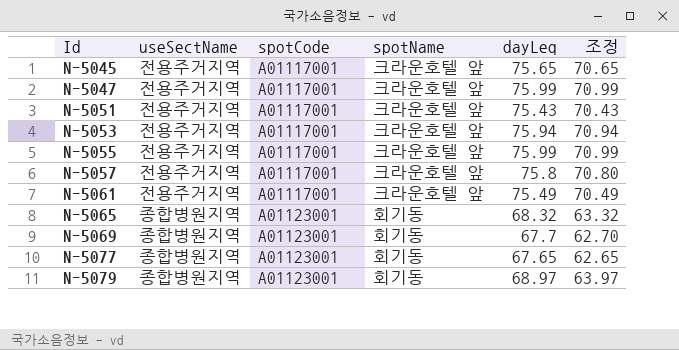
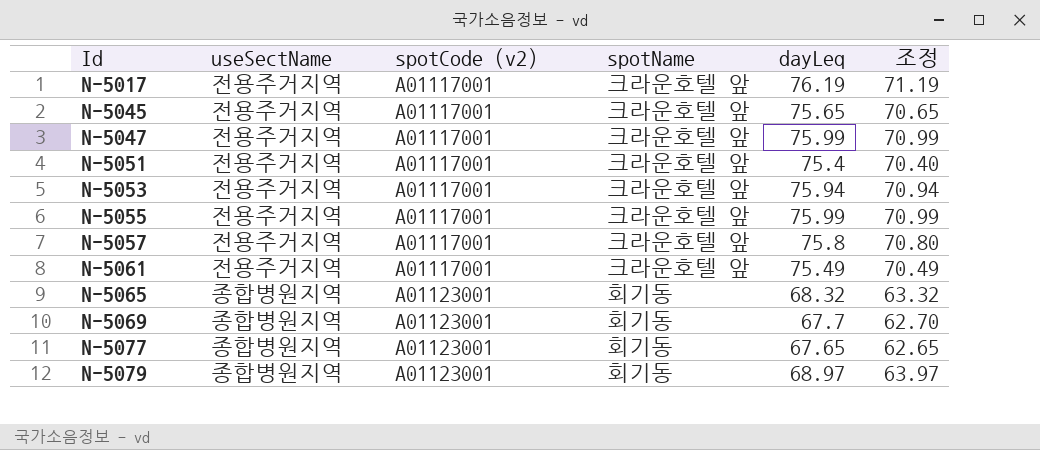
column name: spotCode -> spotCode (v2)
row N-5017: none -> 전용주거지역 | A01117001 | 크라운호텔 앞 | 76.19 | 71.19
N-5051 | dayLeq: 75.43 -> 75.4
N-5051 | 조정: 70.43 -> 70.40

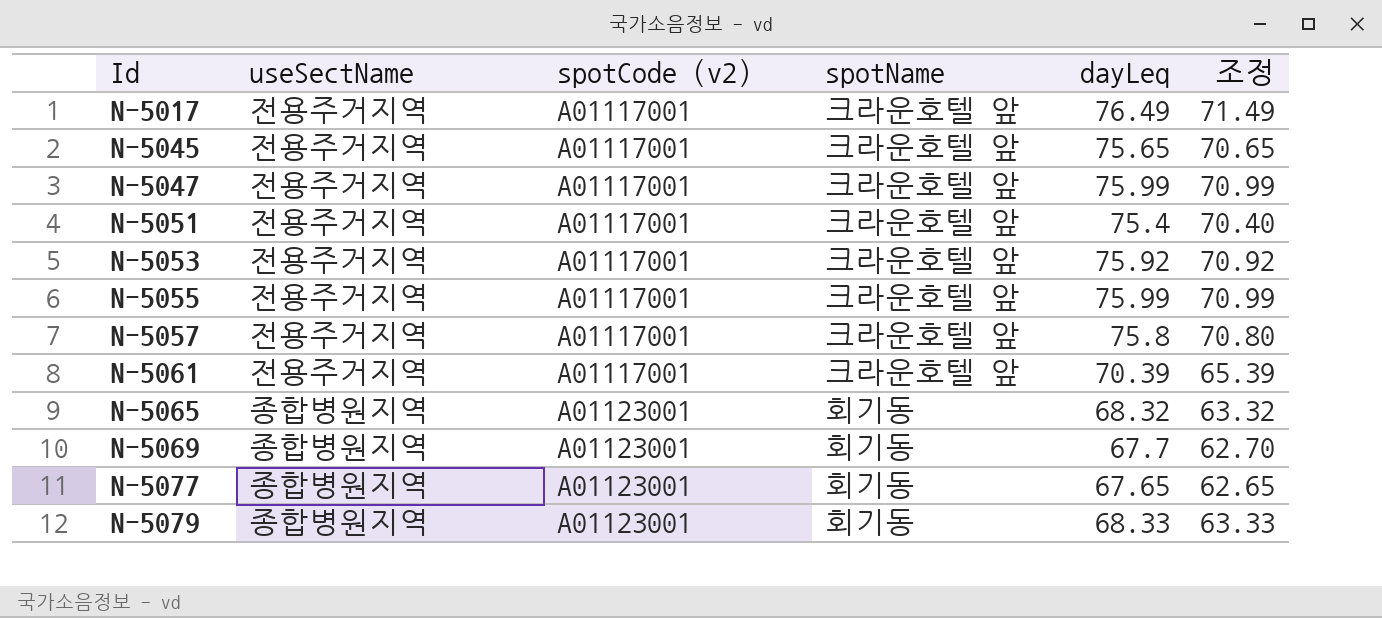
N-5017 | dayLeq: 76.19 -> 76.49
N-5017 | 조정: 71.19 -> 71.49
N-5053 | dayLeq: 75.94 -> 75.92
N-5053 | 조정: 70.94 -> 70.92
N-5061 | dayLeq: 75.49 -> 70.39
N-5061 | 조정: 70.49 -> 65.39
N-5079 | dayLeq: 68.97 -> 68.33
N-5079 | 조정: 63.97 -> 63.33

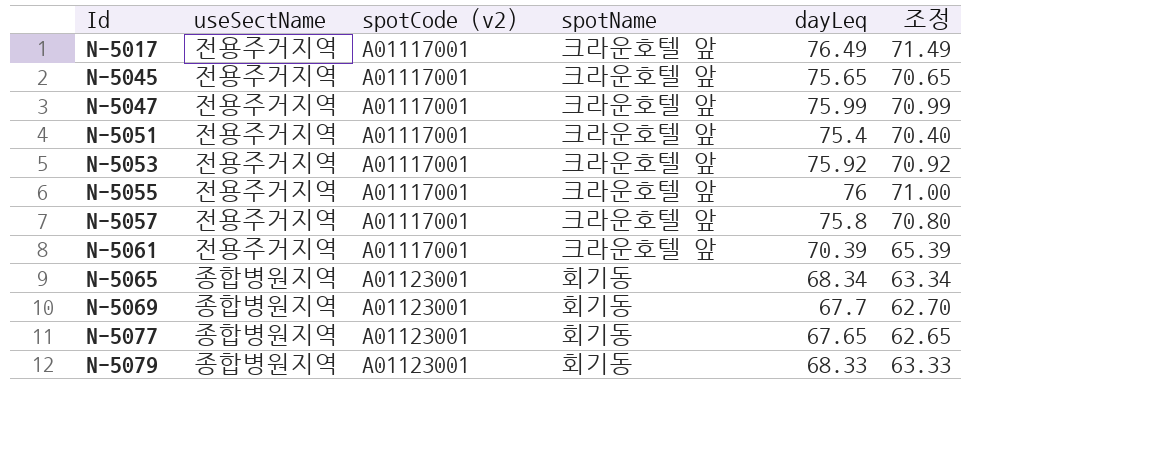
N-5055 | dayLeq: 75.99 -> 76
N-5055 | 조정: 70.99 -> 71.00
N-5065 | dayLeq: 68.32 -> 68.34
N-5065 | 조정: 63.32 -> 63.34

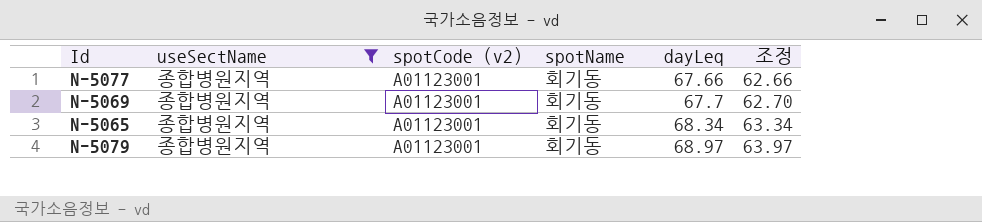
filter: none -> useSectName = 종합병원지역
row order: Id ascending -> dayLeq ascending
N-5077 | dayLeq: 67.65 -> 67.66
N-5077 | 조정: 62.65 -> 62.66
N-5079 | dayLeq: 68.33 -> 68.97
N-5079 | 조정: 63.33 -> 63.97

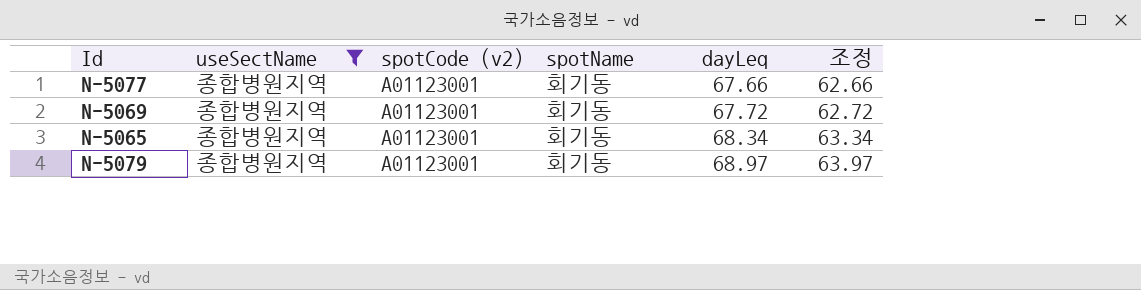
N-5069 | dayLeq: 67.7 -> 67.72
N-5069 | 조정: 62.70 -> 62.72

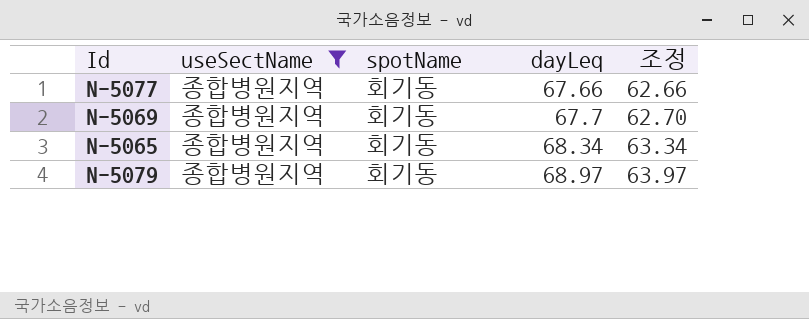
column spotCode (v2) | position: 3 -> none
N-5069 | dayLeq: 67.72 -> 67.7
N-5069 | 조정: 62.72 -> 62.70

